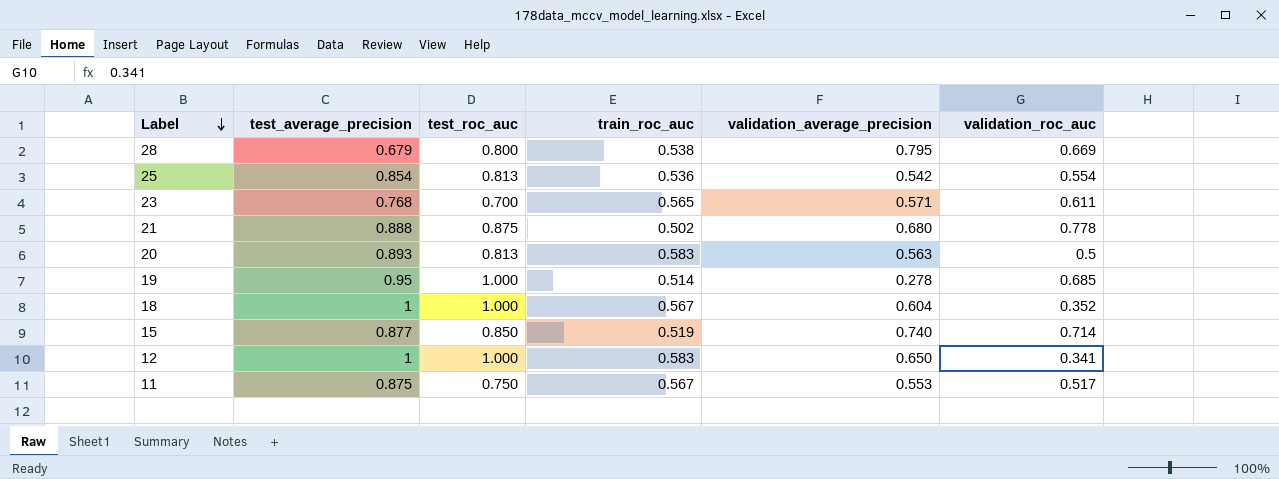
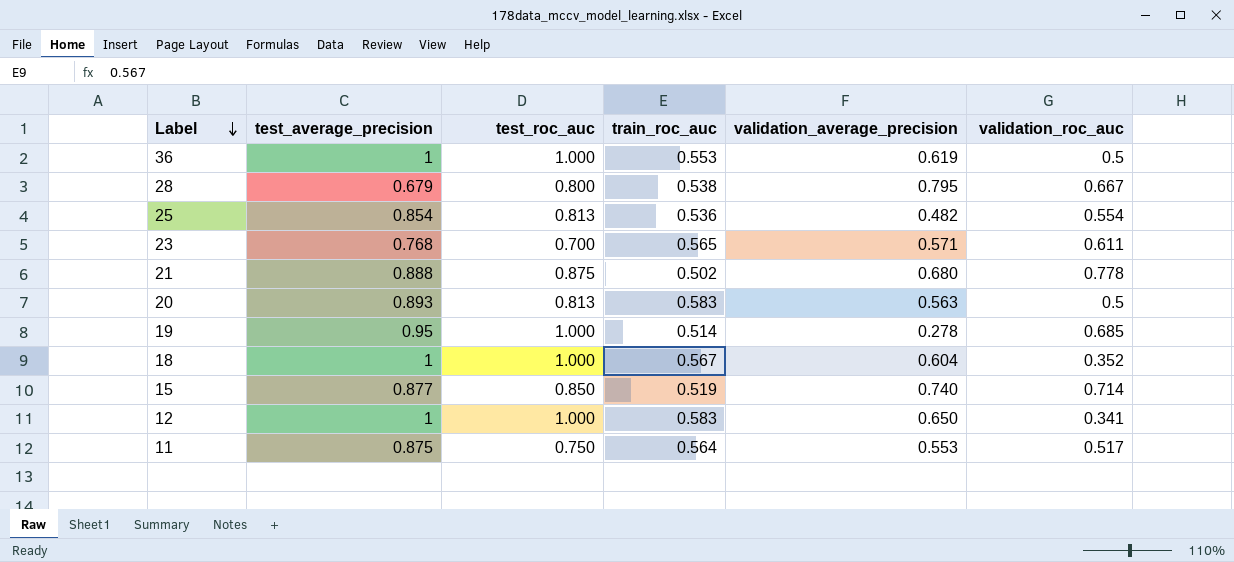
row 36: none -> 1 | 1.000 | 0.553 | 0.619 | 0.5
28 | validation_roc_auc: 0.669 -> 0.667
25 | validation_average_precision: 0.542 -> 0.482
11 | train_roc_auc: 0.567 -> 0.564

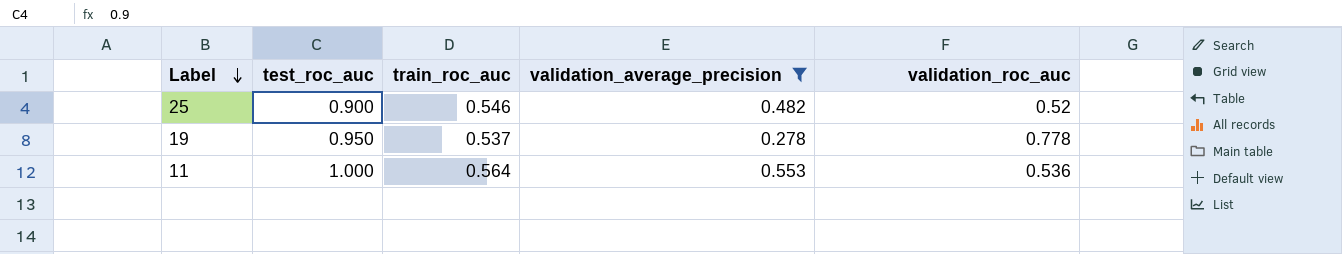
filter: none -> validation_average_precision <= 0.553
column test_average_precision | position: 2 -> none
25 | test_roc_auc: 0.813 -> 0.900
25 | train_roc_auc: 0.536 -> 0.546
25 | validation_roc_auc: 0.554 -> 0.52
19 | test_roc_auc: 1.000 -> 0.950
19 | train_roc_auc: 0.514 -> 0.537
19 | validation_roc_auc: 0.685 -> 0.778
11 | test_roc_auc: 0.750 -> 1.000
11 | validation_roc_auc: 0.517 -> 0.536

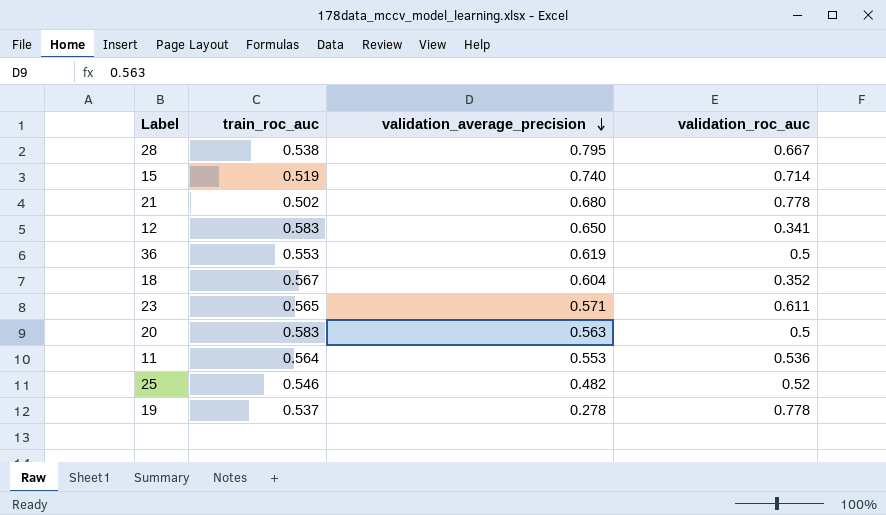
filter: validation_average_precision <= 0.553 -> none
row order: Label descending -> validation_average_precision descending
column test_roc_auc | position: 2 -> none

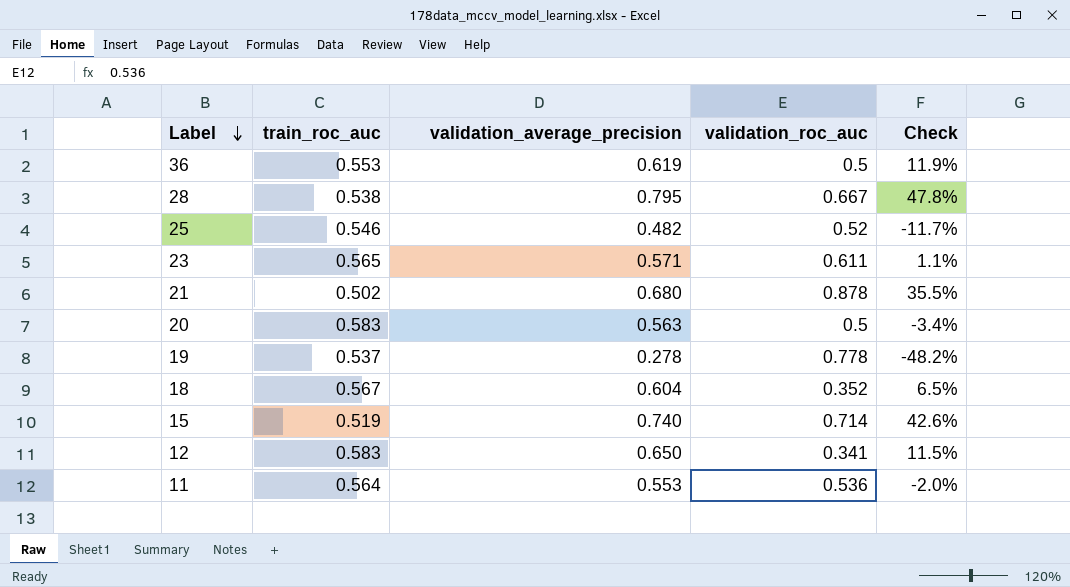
row order: validation_average_precision descending -> Label descending
column Check | formula: none -> ([validation_average_precision] - [train_roc_auc]) / [train_roc_auc]
21 | validation_roc_auc: 0.778 -> 0.878

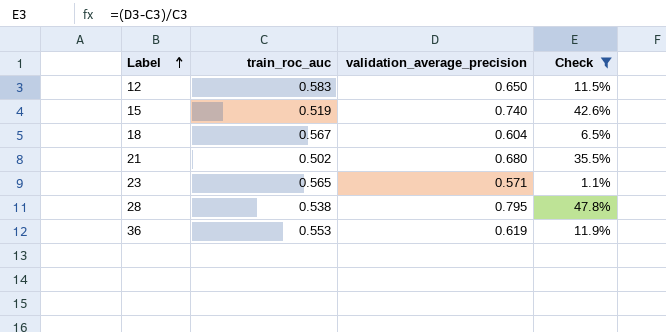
filter: none -> Check >= 1.1%
row order: Label descending -> Label ascending
column validation_roc_auc | position: 4 -> none

